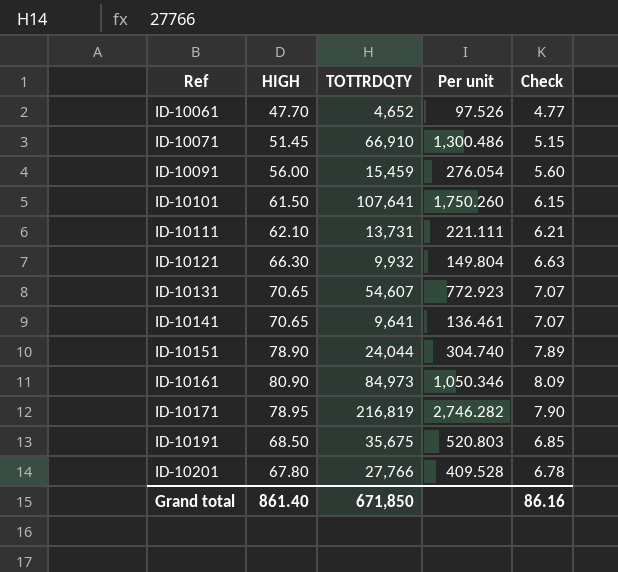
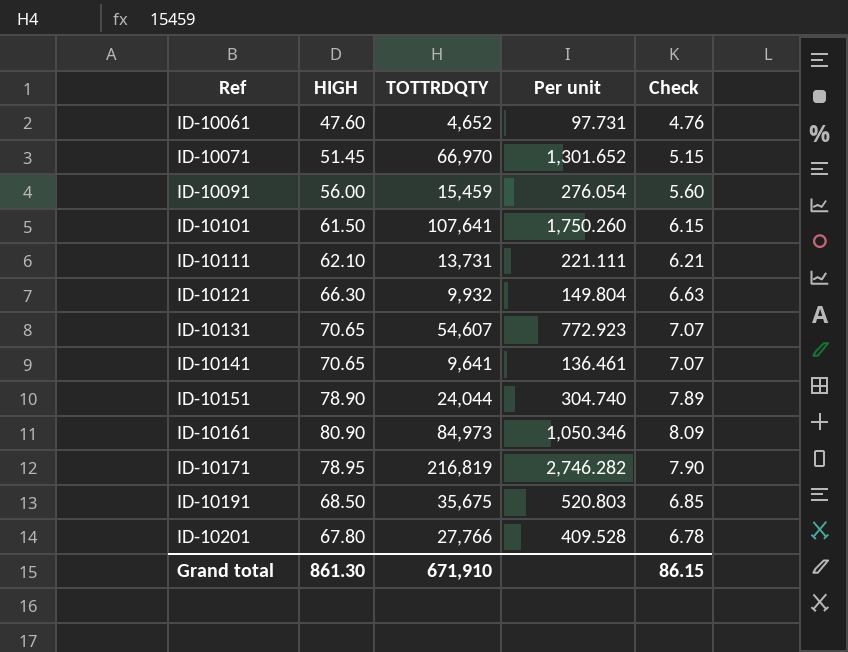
ID-10061 | HIGH: 47.70 -> 47.60
ID-10061 | Per unit: 97.526 -> 97.731
ID-10061 | Check: 4.77 -> 4.76
ID-10071 | TOTTRDQTY: 66,910 -> 66,970
ID-10071 | Per unit: 1,300.486 -> 1,301.652
Grand total | HIGH: 861.40 -> 861.30
Grand total | TOTTRDQTY: 671,850 -> 671,910
Grand total | Check: 86.16 -> 86.15

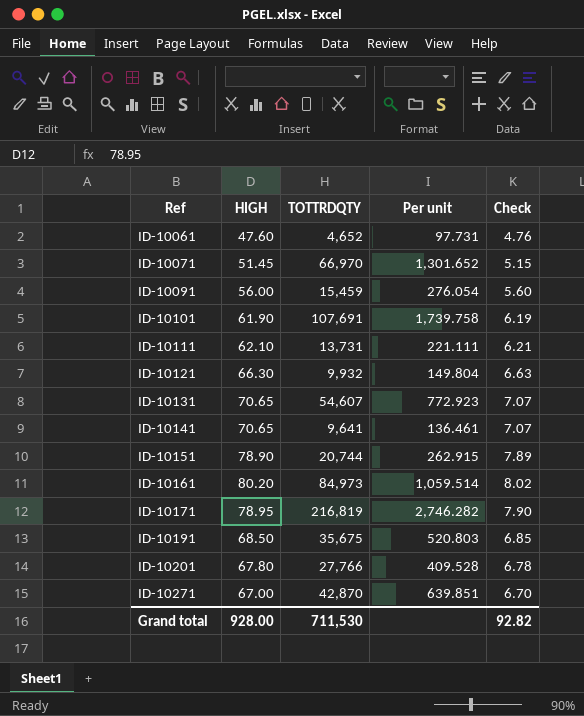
ID-10101 | HIGH: 61.50 -> 61.90
ID-10101 | TOTTRDQTY: 107,641 -> 107,691
ID-10101 | Per unit: 1,750.260 -> 1,739.758
ID-10101 | Check: 6.15 -> 6.19
ID-10151 | TOTTRDQTY: 24,044 -> 20,744
ID-10151 | Per unit: 304.740 -> 262.915
ID-10161 | HIGH: 80.90 -> 80.20
ID-10161 | Per unit: 1,050.346 -> 1,059.514
ID-10161 | Check: 8.09 -> 8.02
row ID-10271: none -> 67.00 | 42,870 | 639.851 | 6.70
Grand total | HIGH: 861.30 -> 928.00
Grand total | TOTTRDQTY: 671,910 -> 711,530
Grand total | Check: 86.15 -> 92.82

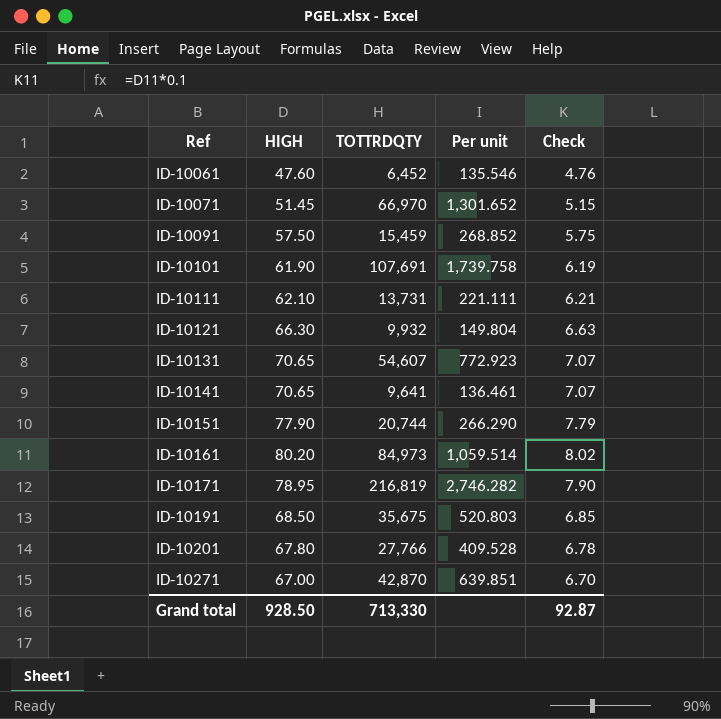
ID-10061 | TOTTRDQTY: 4,652 -> 6,452
ID-10061 | Per unit: 97.731 -> 135.546
ID-10091 | HIGH: 56.00 -> 57.50
ID-10091 | Per unit: 276.054 -> 268.852
ID-10091 | Check: 5.60 -> 5.75
ID-10151 | HIGH: 78.90 -> 77.90
ID-10151 | Per unit: 262.915 -> 266.290
ID-10151 | Check: 7.89 -> 7.79
Grand total | HIGH: 928.00 -> 928.50
Grand total | TOTTRDQTY: 711,530 -> 713,330
Grand total | Check: 92.82 -> 92.87

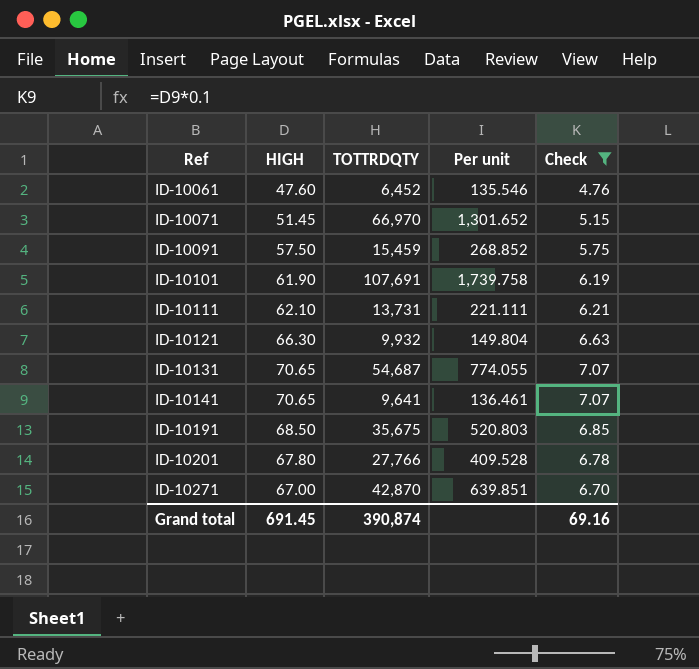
filter: none -> Check <= 7.07
ID-10131 | TOTTRDQTY: 54,607 -> 54,687
ID-10131 | Per unit: 772.923 -> 774.055
Grand total | HIGH: 928.50 -> 691.45
Grand total | TOTTRDQTY: 713,330 -> 390,874
Grand total | Check: 92.87 -> 69.16

